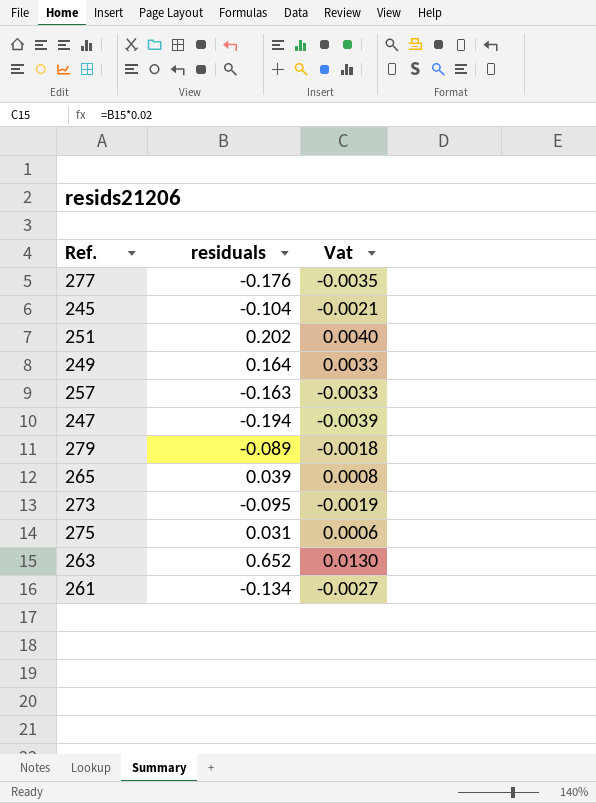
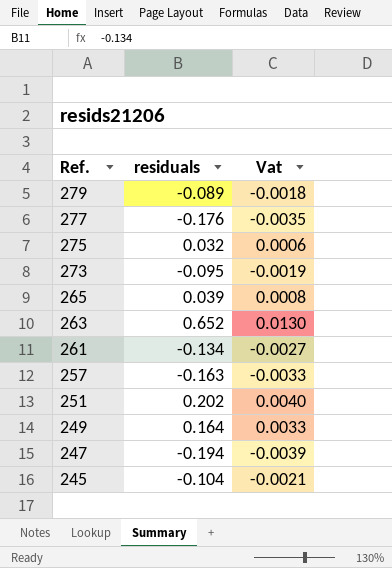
row order: none -> Ref. descending
275 | residuals: 0.031 -> 0.032

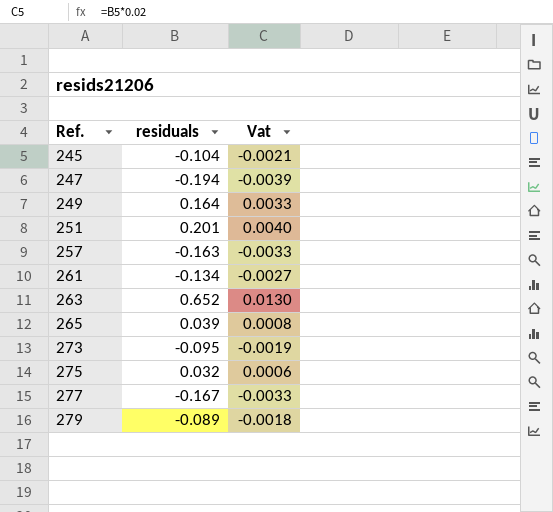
row order: Ref. descending -> Ref. ascending
251 | residuals: 0.202 -> 0.201
277 | residuals: -0.176 -> -0.167
277 | Vat: -0.0035 -> -0.0033

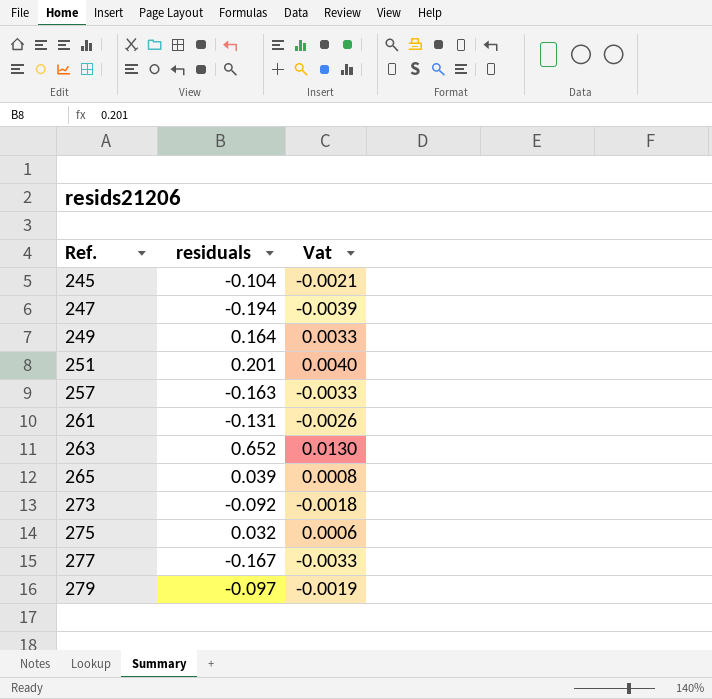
261 | residuals: -0.134 -> -0.131
261 | Vat: -0.0027 -> -0.0026
273 | residuals: -0.095 -> -0.092
273 | Vat: -0.0019 -> -0.0018
279 | residuals: -0.089 -> -0.097
279 | Vat: -0.0018 -> -0.0019

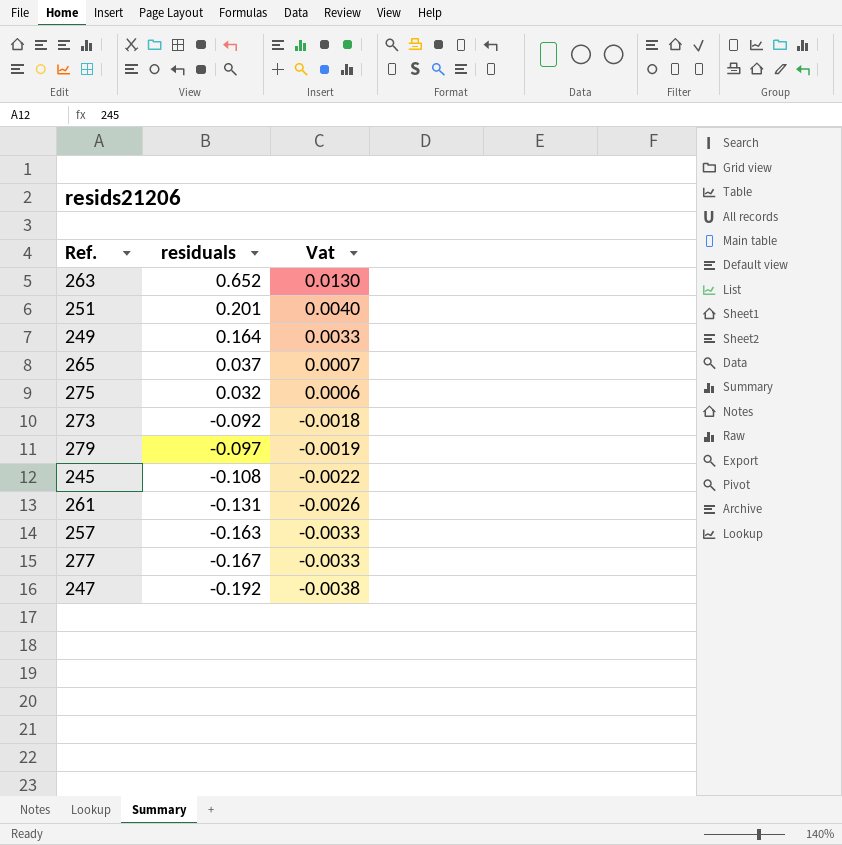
row order: Ref. ascending -> residuals descending
265 | residuals: 0.039 -> 0.037
265 | Vat: 0.0008 -> 0.0007
245 | residuals: -0.104 -> -0.108
245 | Vat: -0.0021 -> -0.0022
247 | residuals: -0.194 -> -0.192
247 | Vat: -0.0039 -> -0.0038

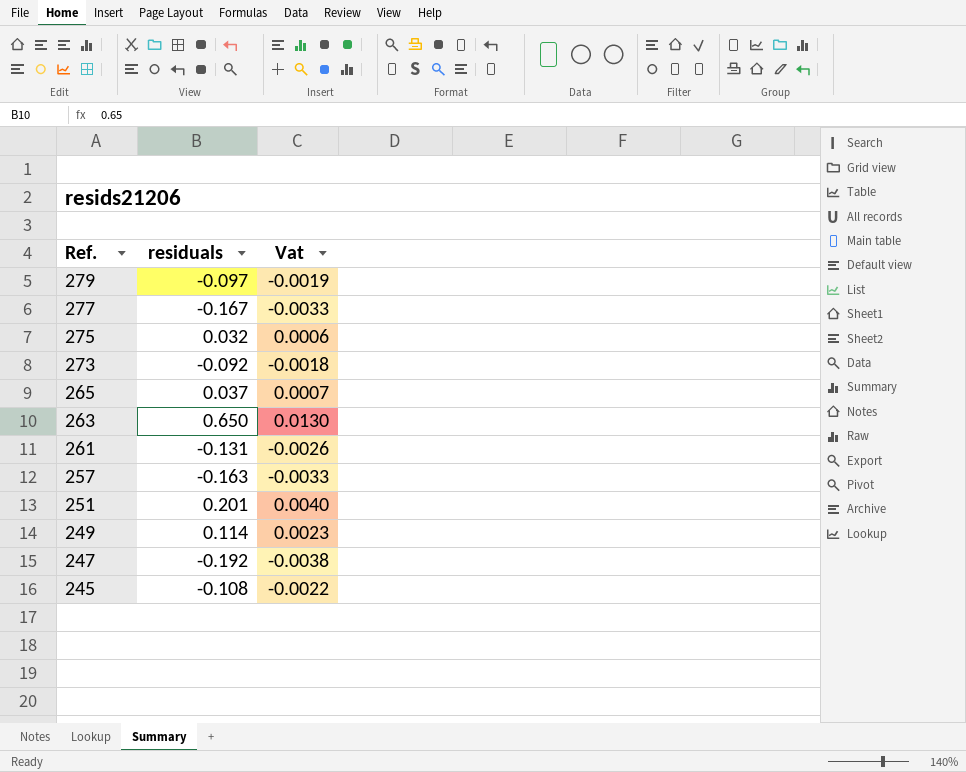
row order: residuals descending -> Ref. descending
263 | residuals: 0.652 -> 0.650
249 | residuals: 0.164 -> 0.114
249 | Vat: 0.0033 -> 0.0023

